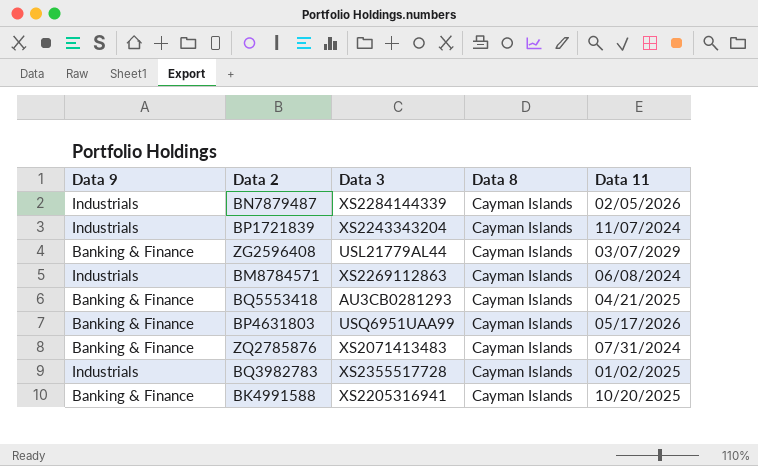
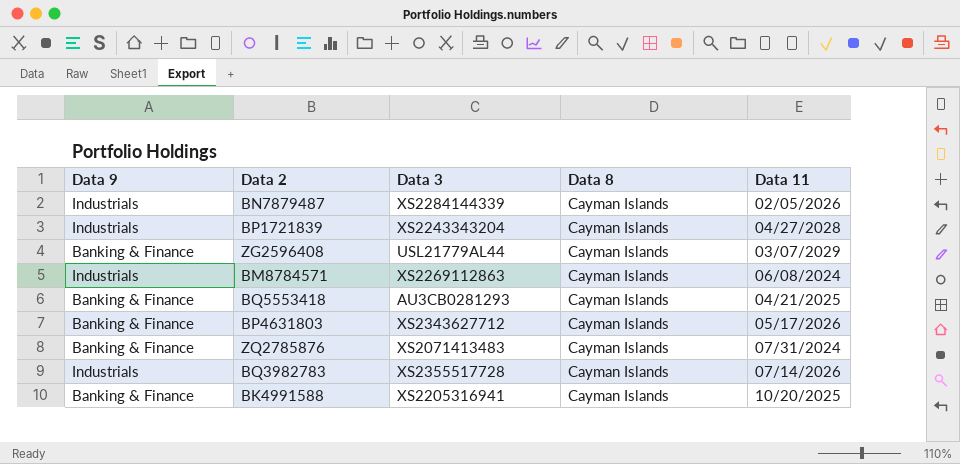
BP1721839 | Data 11: 11/07/2024 -> 04/27/2028
BP4631803 | Data 3: USQ6951UAA99 -> XS2343627712
BQ3982783 | Data 11: 01/02/2025 -> 07/14/2026

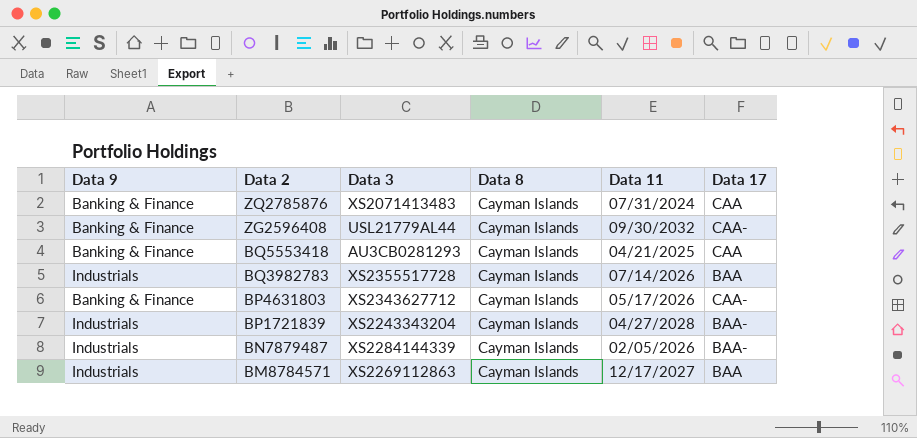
row order: none -> Data 2 descending
column Data 17 | position: none -> 6
row BK4991588: Banking & Finance | XS2205316941 | Cayman Islands | 10/20/2025 -> none
ZG2596408 | Data 11: 03/07/2029 -> 09/30/2032
BM8784571 | Data 11: 06/08/2024 -> 12/17/2027

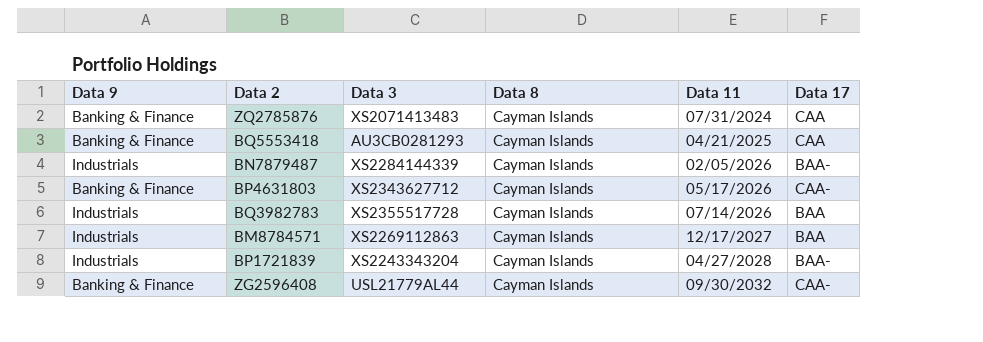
row order: Data 2 descending -> Data 11 ascending

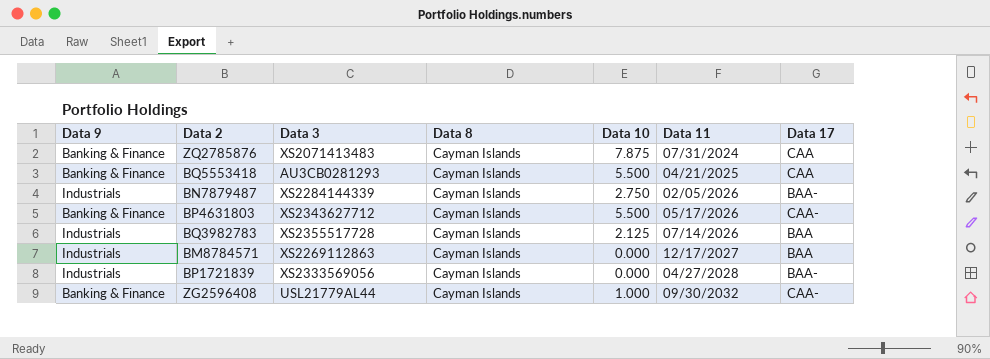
column Data 10 | position: none -> 5
BP1721839 | Data 3: XS2243343204 -> XS2333569056

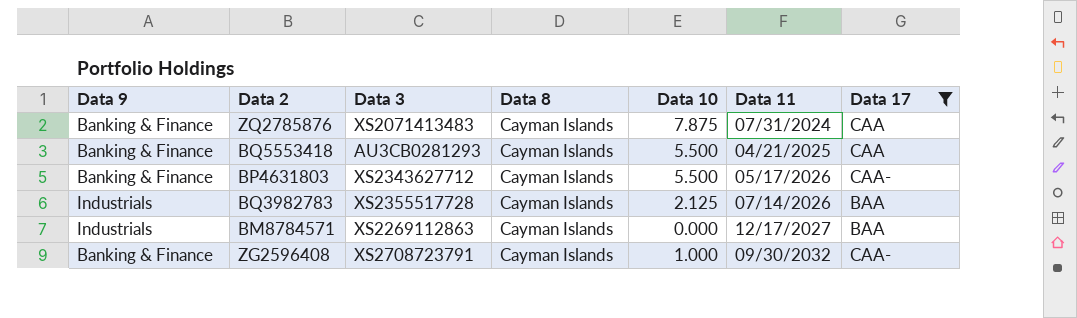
filter: none -> Data 17 != BAA-
ZG2596408 | Data 3: USL21779AL44 -> XS2708723791

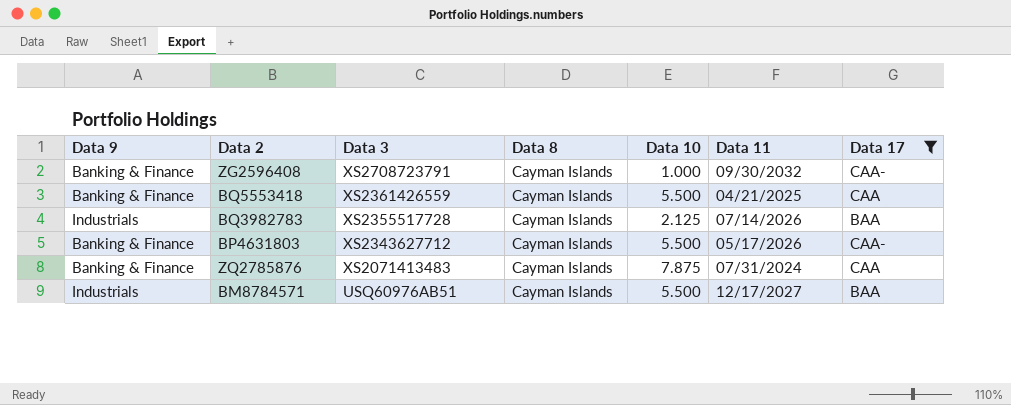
row order: Data 11 ascending -> Data 3 descending
BQ5553418 | Data 3: AU3CB0281293 -> XS2361426559
BM8784571 | Data 3: XS2269112863 -> USQ60976AB51
BM8784571 | Data 10: 0.000 -> 5.500

